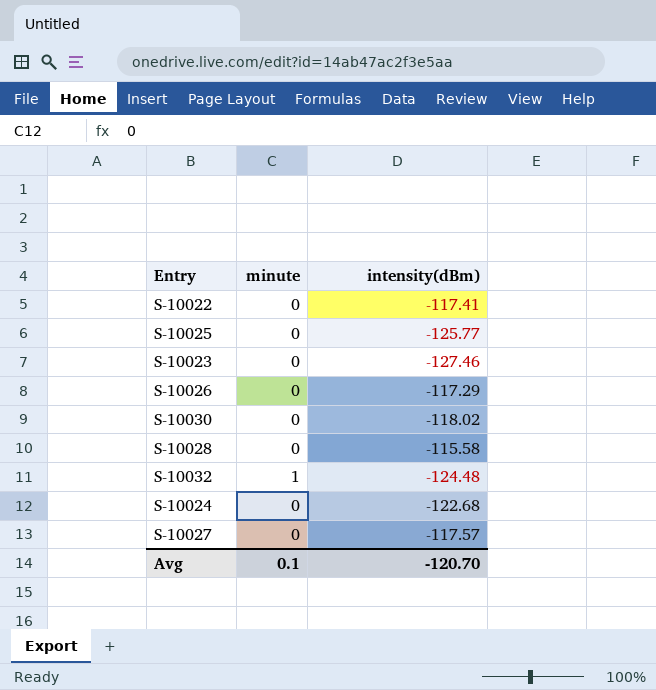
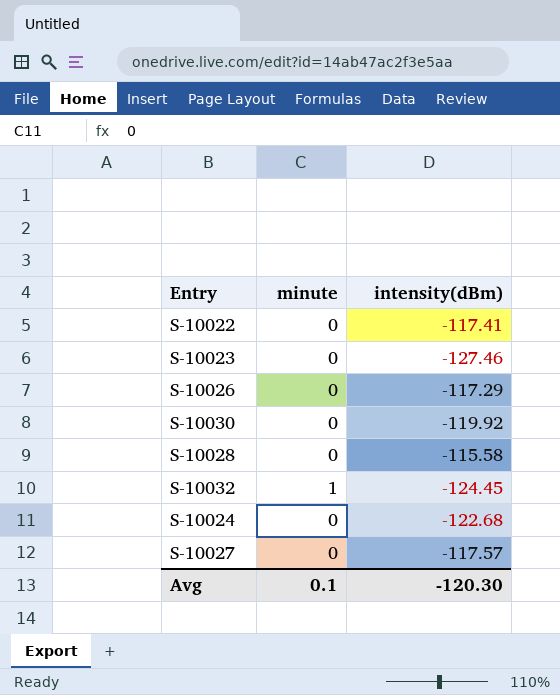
row S-10025: 0 | -125.77 -> none
S-10030 | intensity(dBm): -118.02 -> -119.92
S-10032 | intensity(dBm): -124.48 -> -124.45
Avg | intensity(dBm): -120.70 -> -120.30

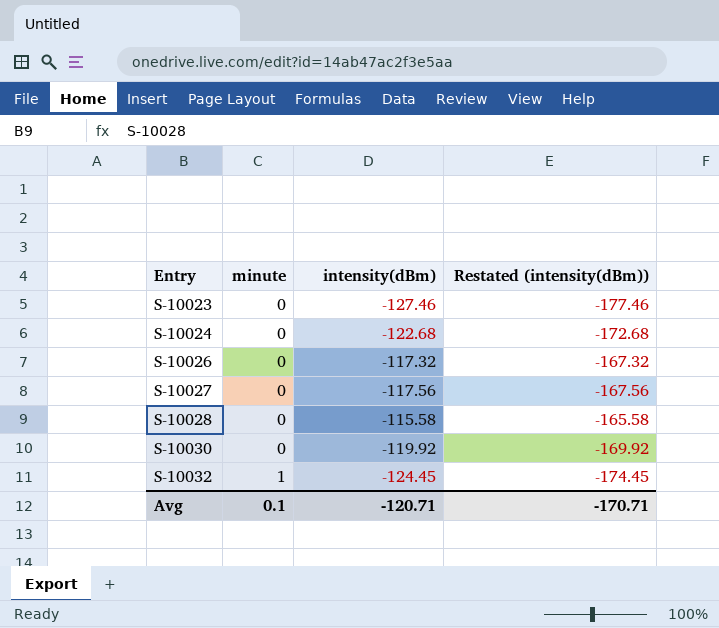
row order: none -> Entry ascending
column Restated (intensity(dBm)) | formula: none -> [intensity(dBm)] - 50
row S-10022: 0 | -117.41 -> none
S-10026 | intensity(dBm): -117.29 -> -117.32
S-10027 | intensity(dBm): -117.57 -> -117.56
Avg | intensity(dBm): -120.30 -> -120.71

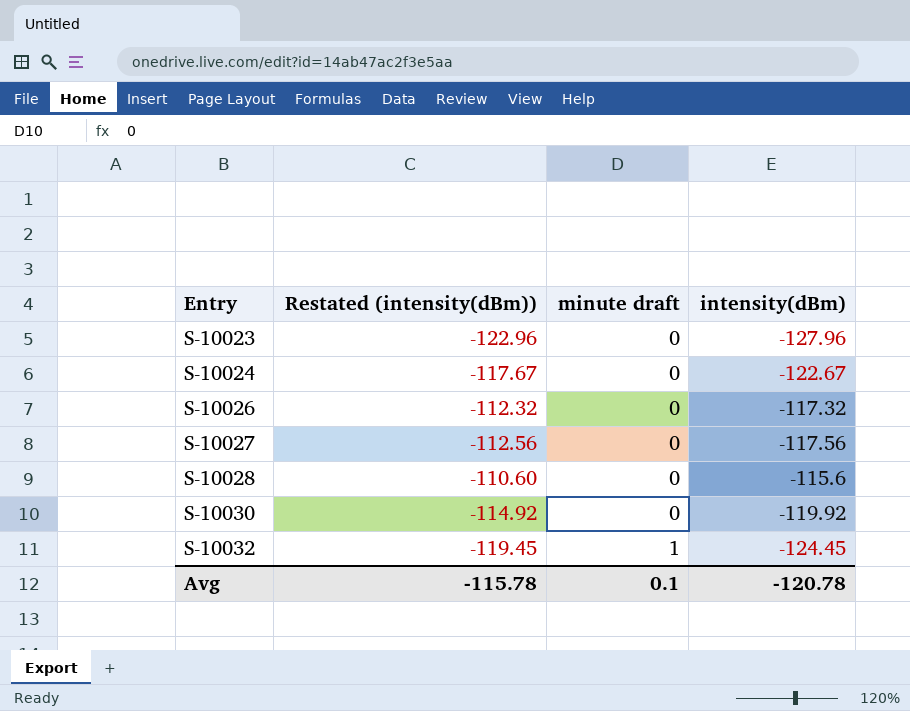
column Restated (intensity(dBm)) | formula: [intensity(dBm)] - 50 -> [intensity(dBm)] + 5
column Restated (intensity(dBm)) | position: 4 -> 2
column name: minute -> minute draft
S-10023 | intensity(dBm): -127.46 -> -127.96
S-10024 | intensity(dBm): -122.68 -> -122.67
S-10028 | intensity(dBm): -115.58 -> -115.6
Avg | Restated (intensity(dBm)): -170.71 -> -115.78
Avg | intensity(dBm): -120.71 -> -120.78

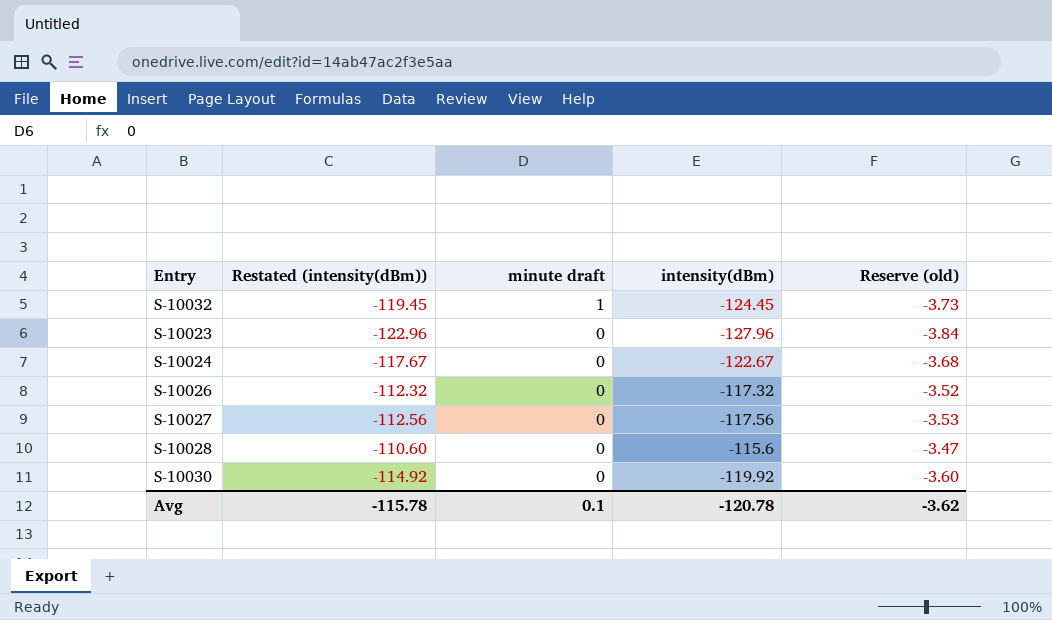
row order: Entry ascending -> minute draft descending
column Reserve (old) | formula: none -> [intensity(dBm)] * 0.03

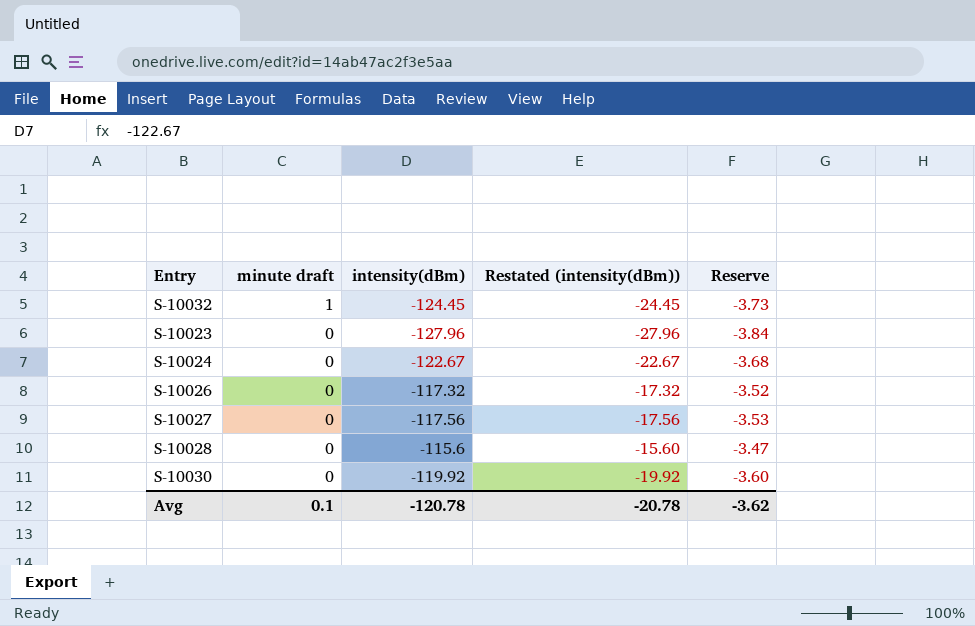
column Restated (intensity(dBm)) | formula: [intensity(dBm)] + 5 -> [intensity(dBm)] + 100
column Restated (intensity(dBm)) | position: 2 -> 4
column name: Reserve (old) -> Reserve
Avg | Restated (intensity(dBm)): -115.78 -> -20.78

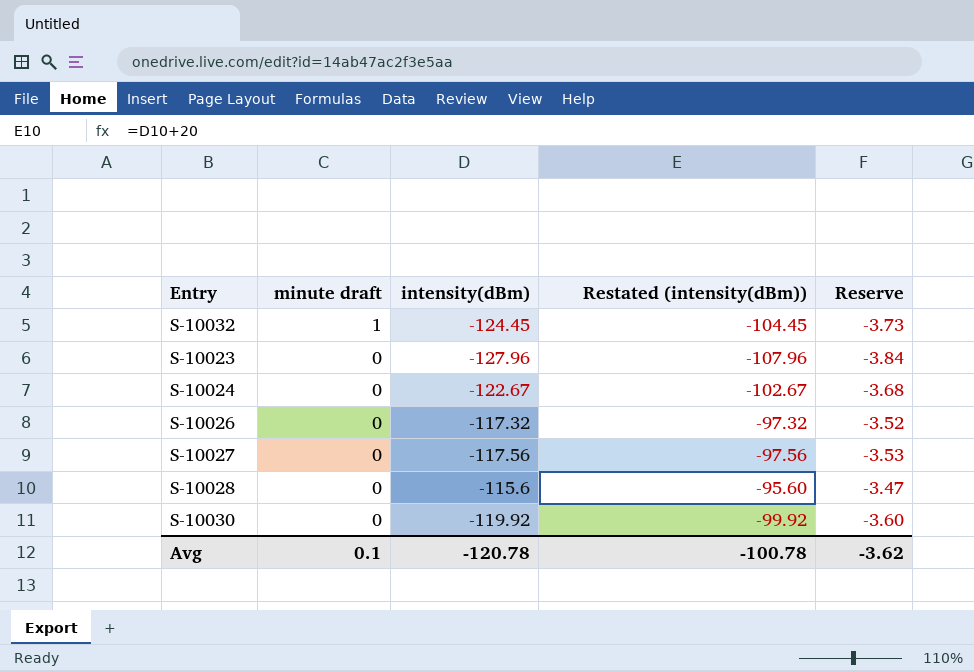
column Restated (intensity(dBm)) | formula: [intensity(dBm)] + 100 -> [intensity(dBm)] + 20
Avg | Restated (intensity(dBm)): -20.78 -> -100.78

